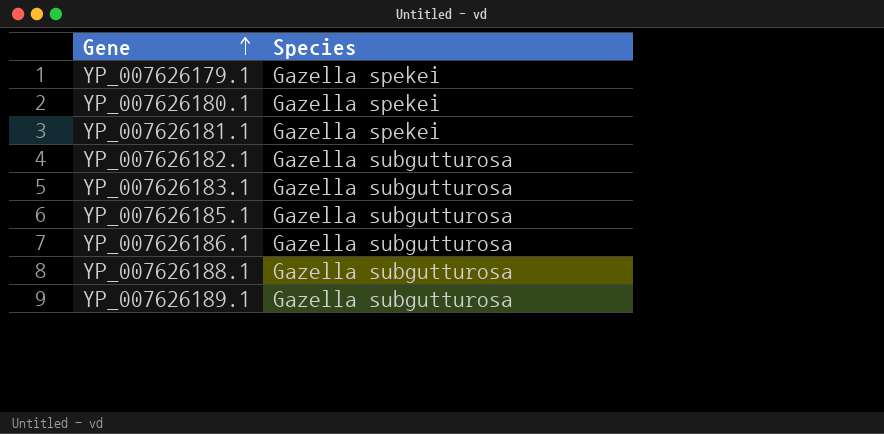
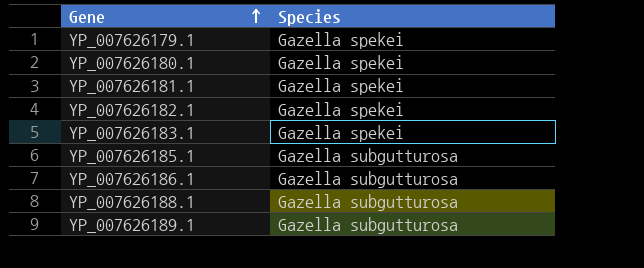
YP_007626182.1 | Species: Gazella subgutturosa -> Gazella spekei
YP_007626183.1 | Species: Gazella subgutturosa -> Gazella spekei

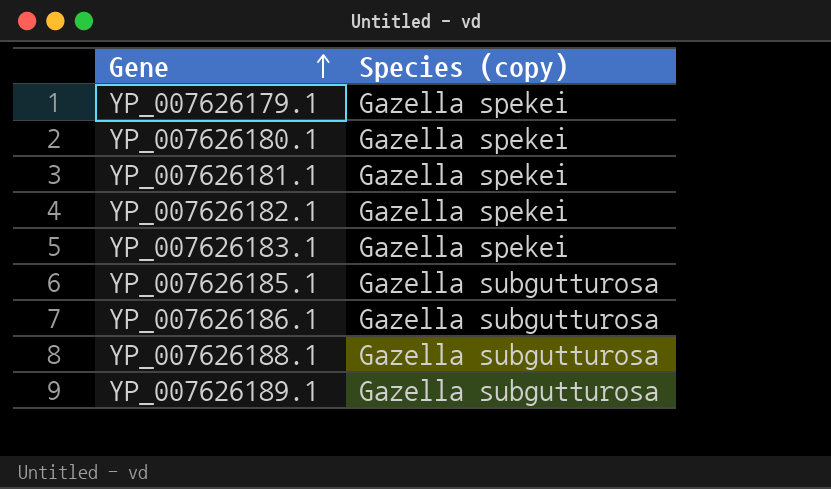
column name: Species -> Species (copy)

